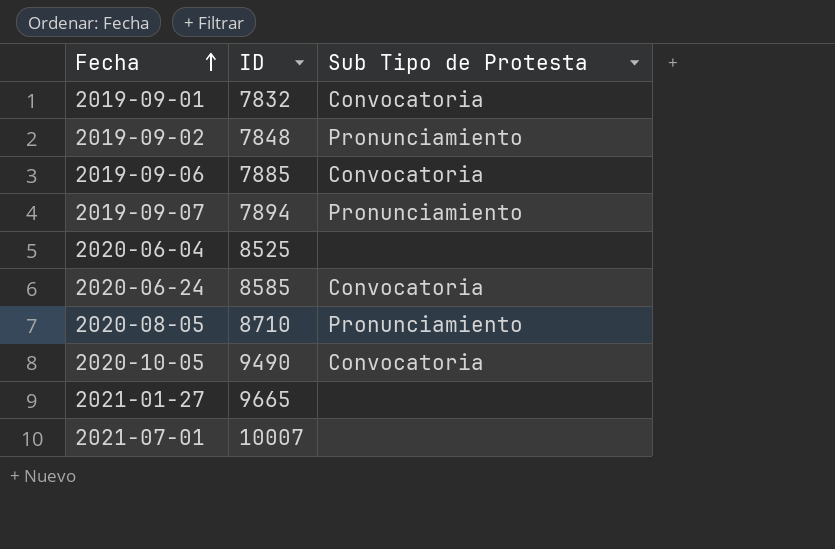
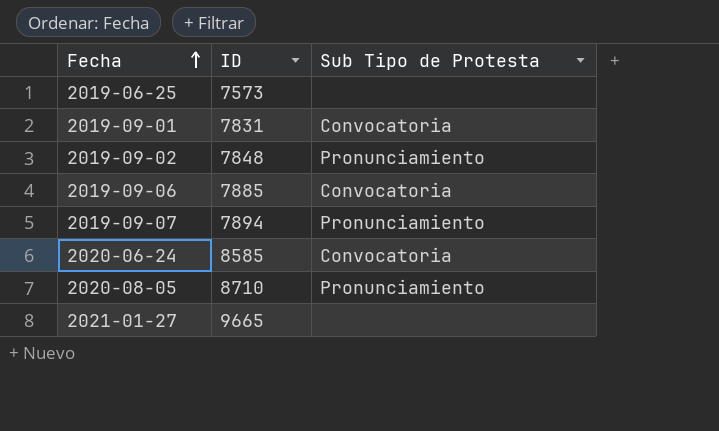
row 2020-06-04: 8525 | none -> none
row 2020-10-05: 9490 | Convocatoria -> none
row 2021-07-01: 10007 | none -> none
row 2019-06-25: none -> 7573 | none
2019-09-01 | ID: 7832 -> 7831

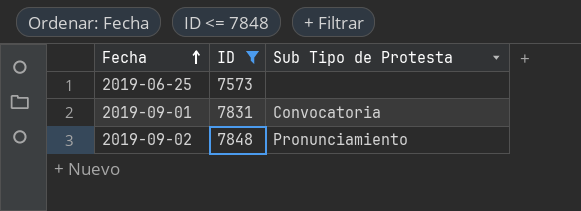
filter: none -> ID <= 7848

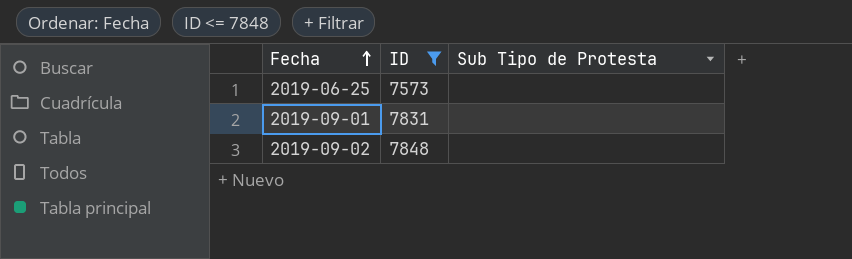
2019-09-01 | Sub Tipo de Protesta: Convocatoria -> none
2019-09-02 | Sub Tipo de Protesta: Pronunciamiento -> none

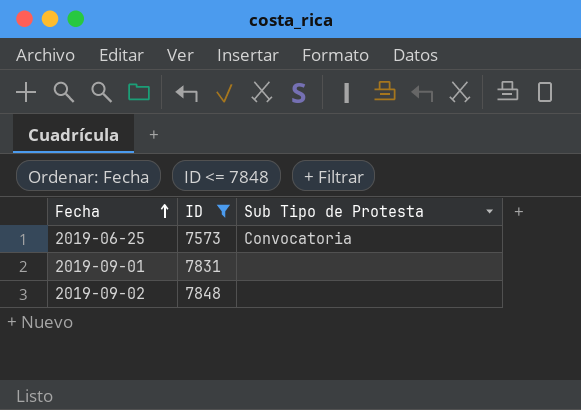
2019-06-25 | Sub Tipo de Protesta: none -> Convocatoria

